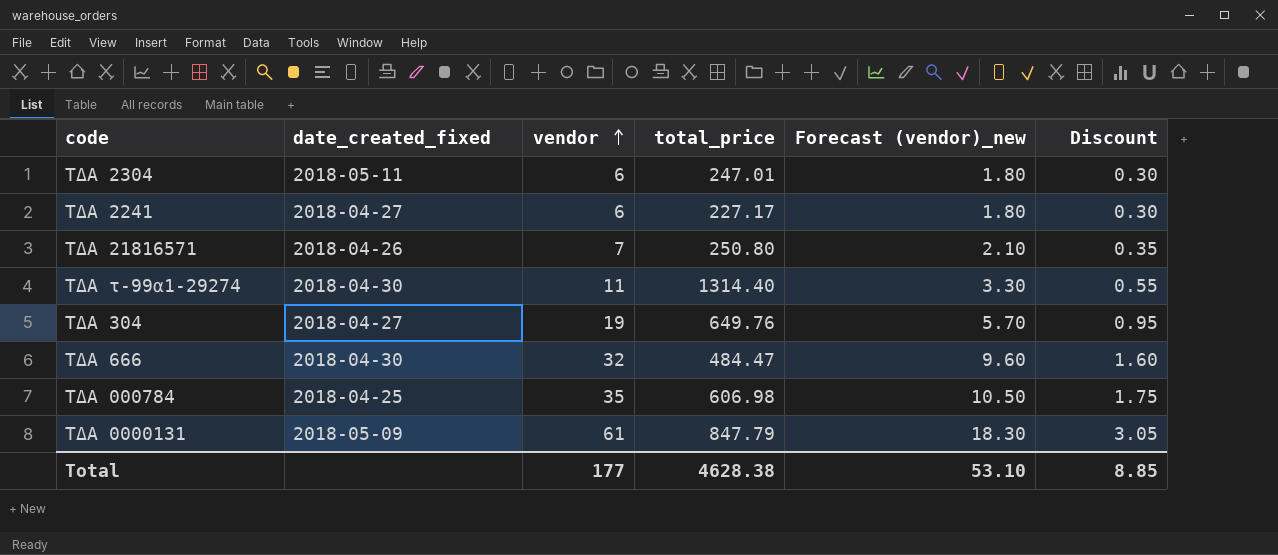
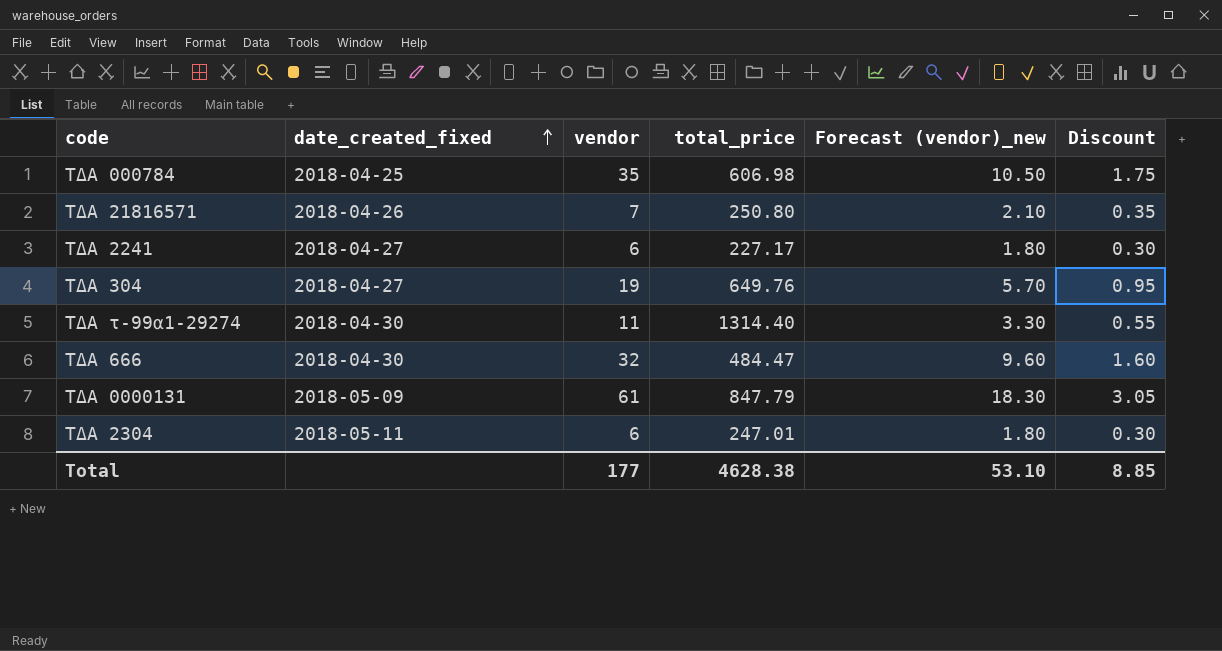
row order: vendor ascending -> date_created_fixed ascending

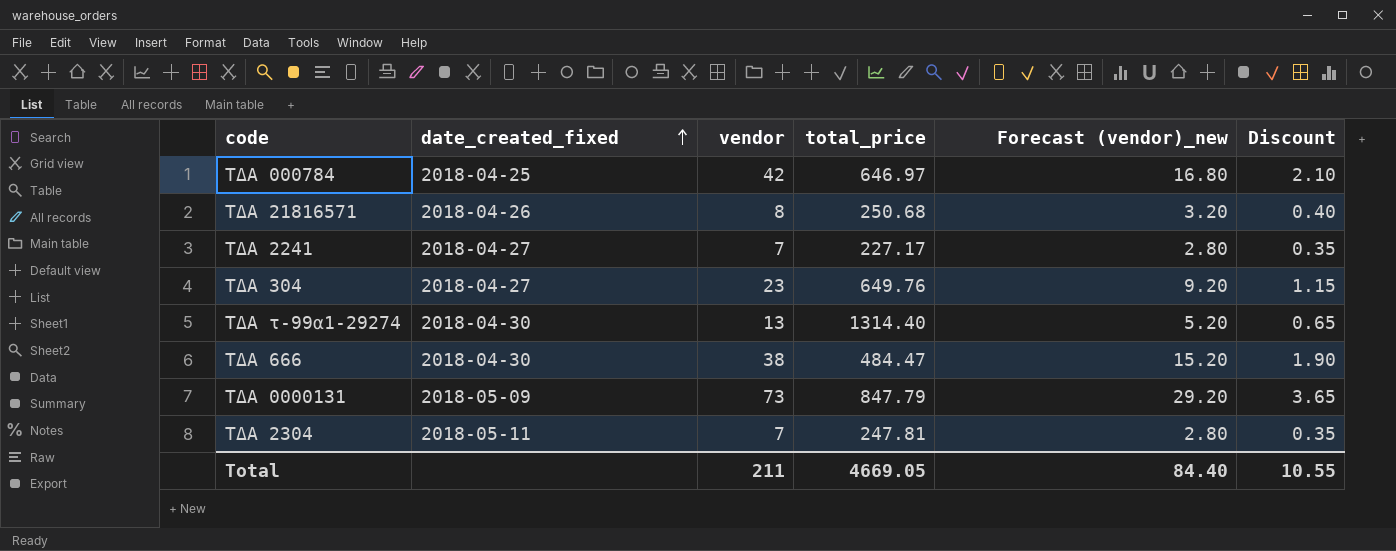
column Forecast (vendor)_new | formula: [vendor] * 0.3 -> [vendor] * 0.4
ΤΔΑ 000784 | vendor: 35 -> 42
ΤΔΑ 000784 | total_price: 606.98 -> 646.97
ΤΔΑ 000784 | Discount: 1.75 -> 2.10
ΤΔΑ 21816571 | vendor: 7 -> 8
ΤΔΑ 21816571 | total_price: 250.80 -> 250.68
ΤΔΑ 21816571 | Discount: 0.35 -> 0.40
ΤΔΑ 2241 | vendor: 6 -> 7
ΤΔΑ 2241 | Discount: 0.30 -> 0.35
ΤΔΑ 304 | vendor: 19 -> 23
ΤΔΑ 304 | Discount: 0.95 -> 1.15
ΤΔΑ τ-99α1-29274 | vendor: 11 -> 13
ΤΔΑ τ-99α1-29274 | Discount: 0.55 -> 0.65
ΤΔΑ 666 | vendor: 32 -> 38
ΤΔΑ 666 | Discount: 1.60 -> 1.90
ΤΔΑ 0000131 | vendor: 61 -> 73
ΤΔΑ 0000131 | Discount: 3.05 -> 3.65
ΤΔΑ 2304 | vendor: 6 -> 7
ΤΔΑ 2304 | total_price: 247.01 -> 247.81
ΤΔΑ 2304 | Discount: 0.30 -> 0.35
Total | vendor: 177 -> 211
Total | total_price: 4628.38 -> 4669.05
Total | Forecast (vendor)_new: 53.10 -> 84.40
Total | Discount: 8.85 -> 10.55

